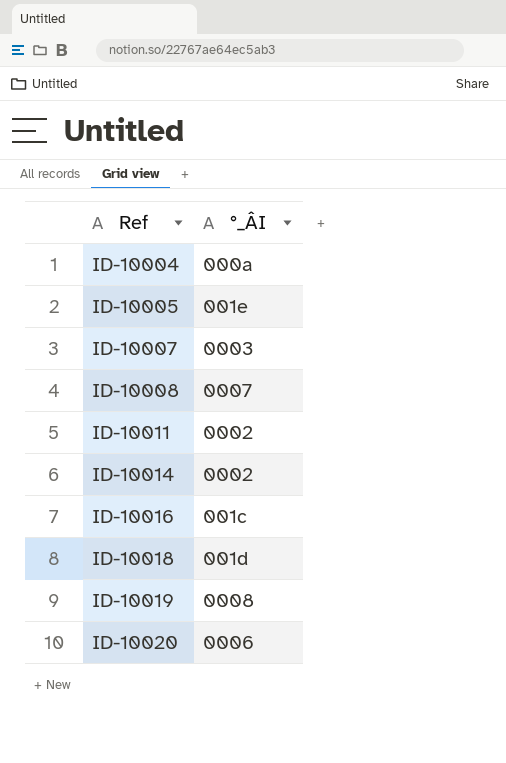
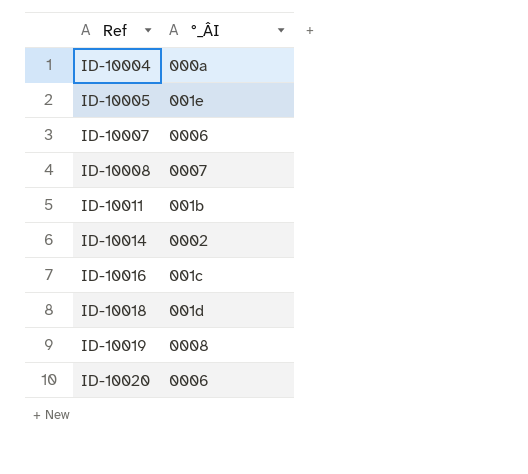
ID-10007 | °_ÂI: 0003 -> 0006
ID-10011 | °_ÂI: 0002 -> 001b

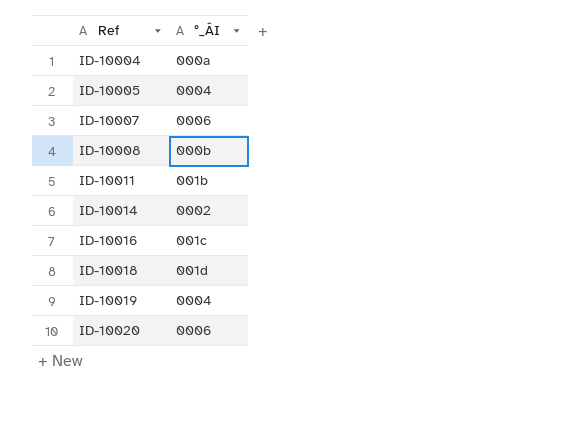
ID-10005 | °_ÂI: 001e -> 0004
ID-10008 | °_ÂI: 0007 -> 000b
ID-10019 | °_ÂI: 0008 -> 0004

